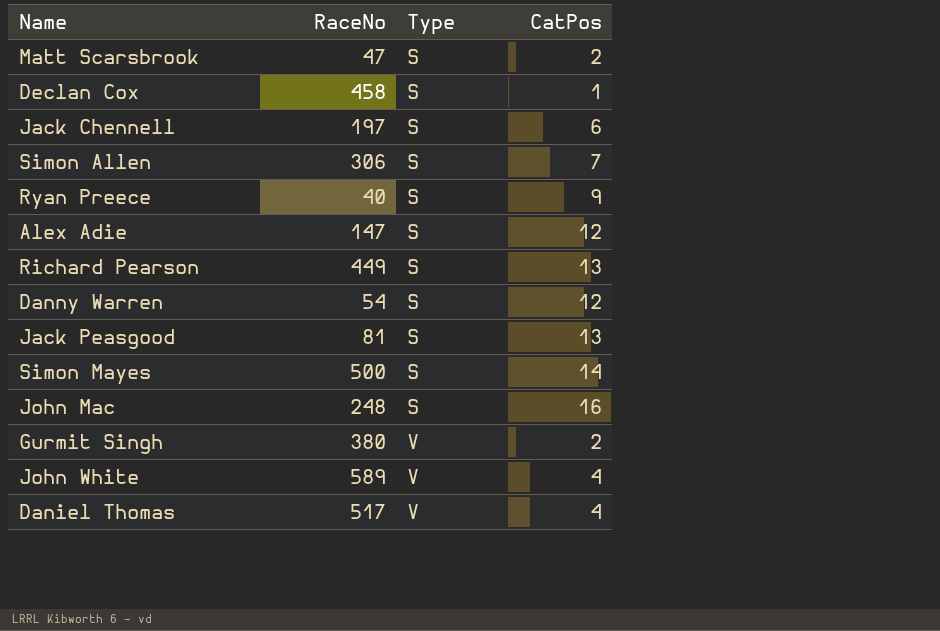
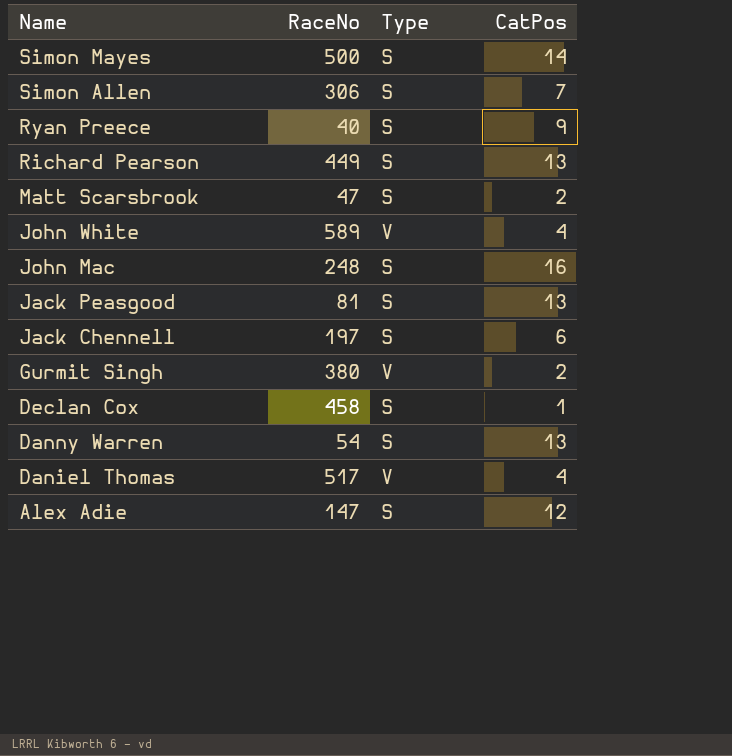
row order: Type ascending -> Name descending
Danny Warren | CatPos: 12 -> 13

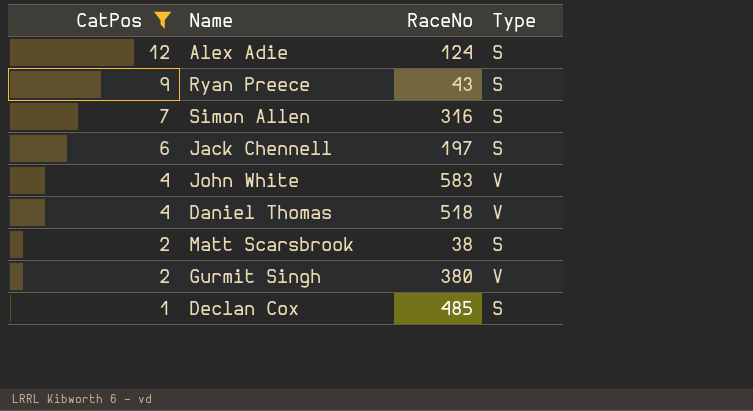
filter: none -> CatPos <= 12
row order: Name descending -> CatPos descending
column CatPos | position: 4 -> 1
Alex Adie | RaceNo: 147 -> 124
Ryan Preece | RaceNo: 40 -> 43
Simon Allen | RaceNo: 306 -> 316
John White | RaceNo: 589 -> 583
Daniel Thomas | RaceNo: 517 -> 518
Matt Scarsbrook | RaceNo: 47 -> 38
Declan Cox | RaceNo: 458 -> 485

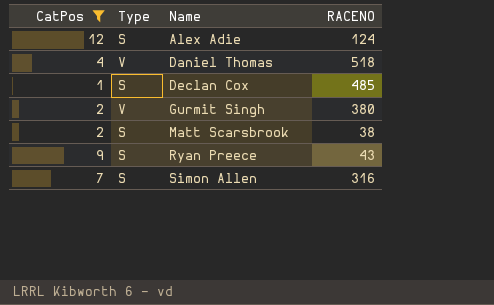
row order: CatPos descending -> Name ascending
column Type | position: 4 -> 2
column name: RaceNo -> RACENO
row Jack Chennell: 6 | 197 | S -> none
row John White: 4 | 583 | V -> none

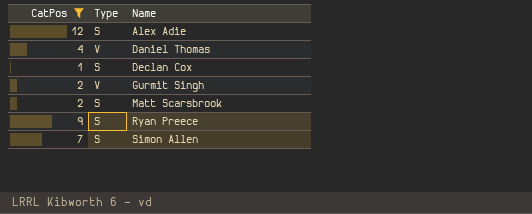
column RACENO | position: 4 -> none

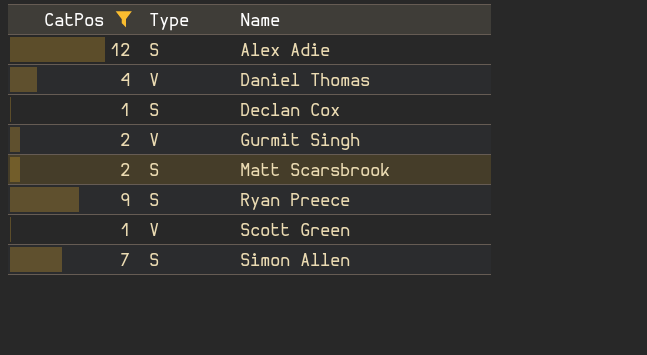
row Scott Green: none -> 1 | V

